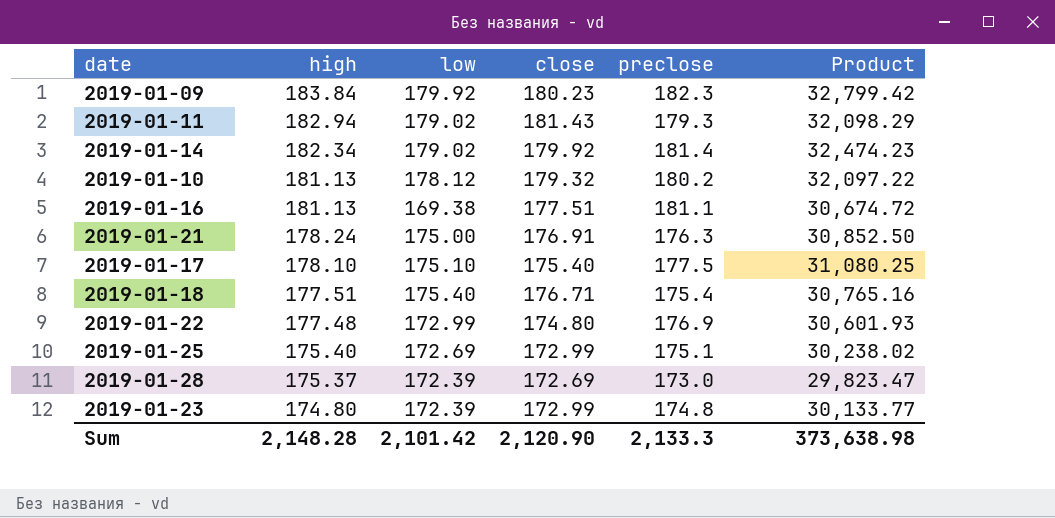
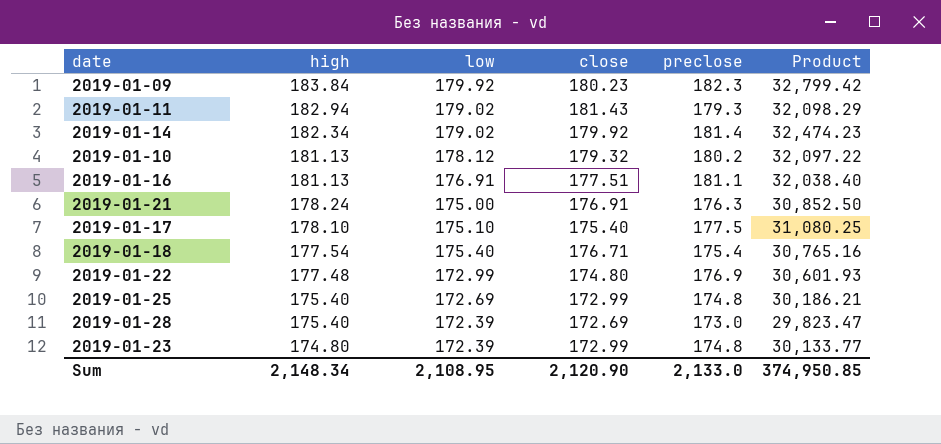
2019-01-16 | low: 169.38 -> 176.91
2019-01-16 | Product: 30,674.72 -> 32,038.40
2019-01-18 | high: 177.51 -> 177.54
2019-01-25 | preclose: 175.1 -> 174.8
2019-01-25 | Product: 30,238.02 -> 30,186.21
2019-01-28 | high: 175.37 -> 175.40
Sum | high: 2,148.28 -> 2,148.34
Sum | low: 2,101.42 -> 2,108.95
Sum | preclose: 2,133.3 -> 2,133.0
Sum | Product: 373,638.98 -> 374,950.85

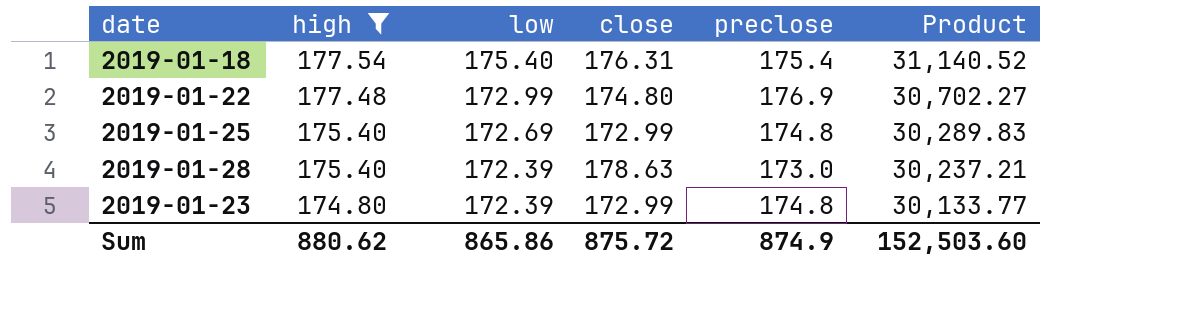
filter: none -> high <= 177.54
column Product | formula: [low] * [preclose] -> [high] * [low]
2019-01-18 | close: 176.71 -> 176.31
2019-01-28 | close: 172.69 -> 178.63
Sum | high: 2,148.34 -> 880.62
Sum | low: 2,108.95 -> 865.86
Sum | close: 2,120.90 -> 875.72
Sum | preclose: 2,133.0 -> 874.9
Sum | Product: 374,950.85 -> 152,503.60

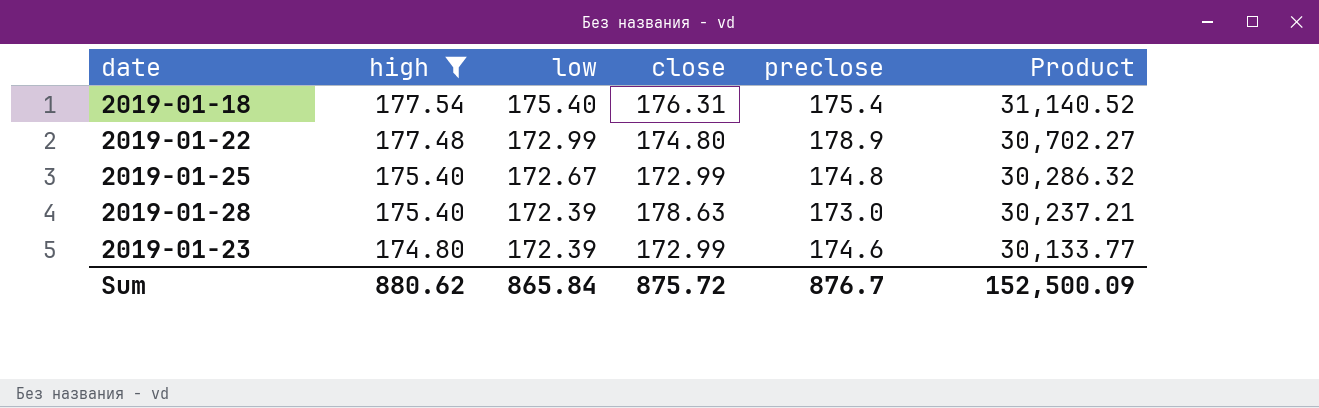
2019-01-22 | preclose: 176.9 -> 178.9
2019-01-25 | low: 172.69 -> 172.67
2019-01-25 | Product: 30,289.83 -> 30,286.32
2019-01-23 | preclose: 174.8 -> 174.6
Sum | low: 865.86 -> 865.84
Sum | preclose: 874.9 -> 876.7
Sum | Product: 152,503.60 -> 152,500.09

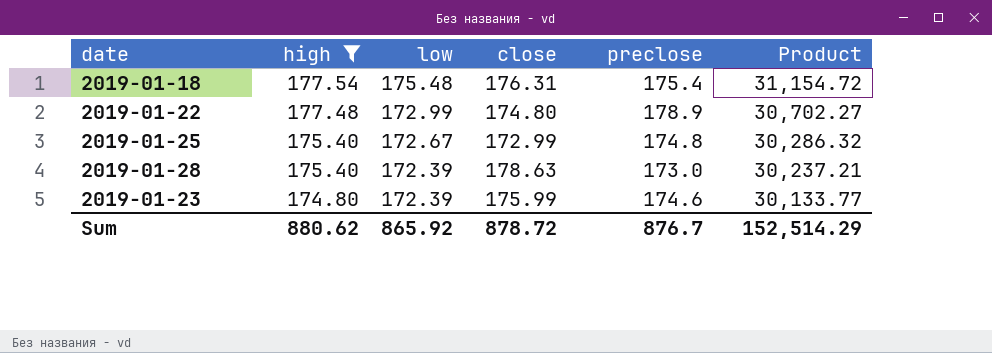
2019-01-18 | low: 175.40 -> 175.48
2019-01-18 | Product: 31,140.52 -> 31,154.72
2019-01-23 | close: 172.99 -> 175.99
Sum | low: 865.84 -> 865.92
Sum | close: 875.72 -> 878.72
Sum | Product: 152,500.09 -> 152,514.29

